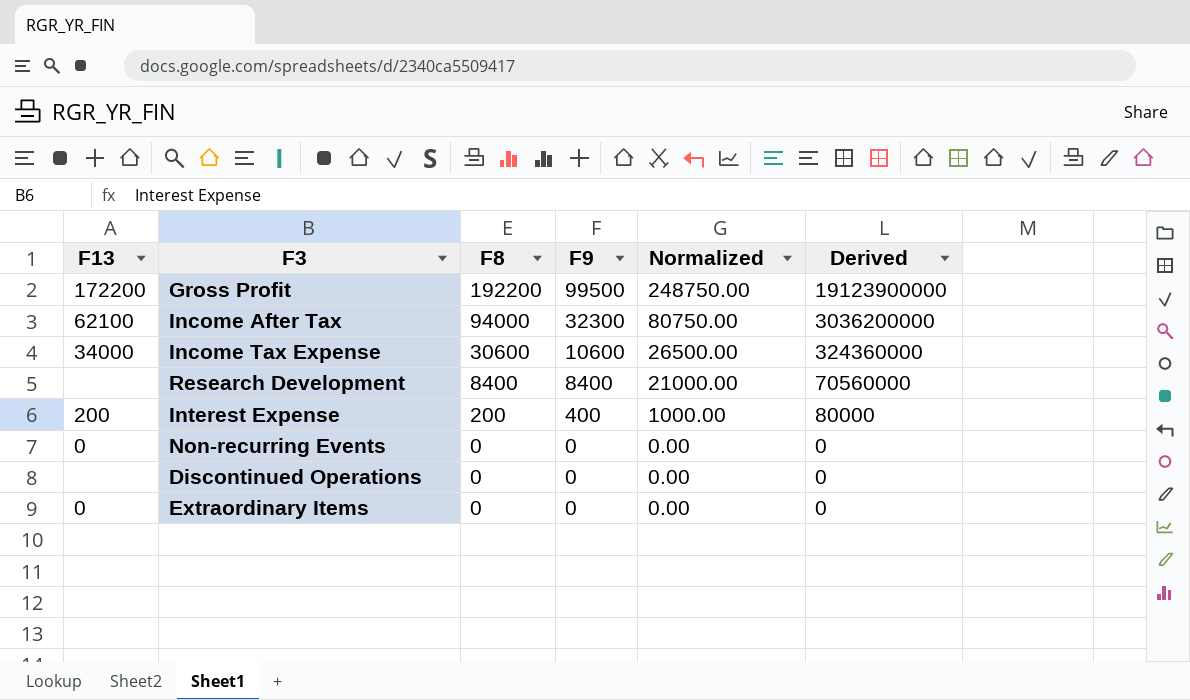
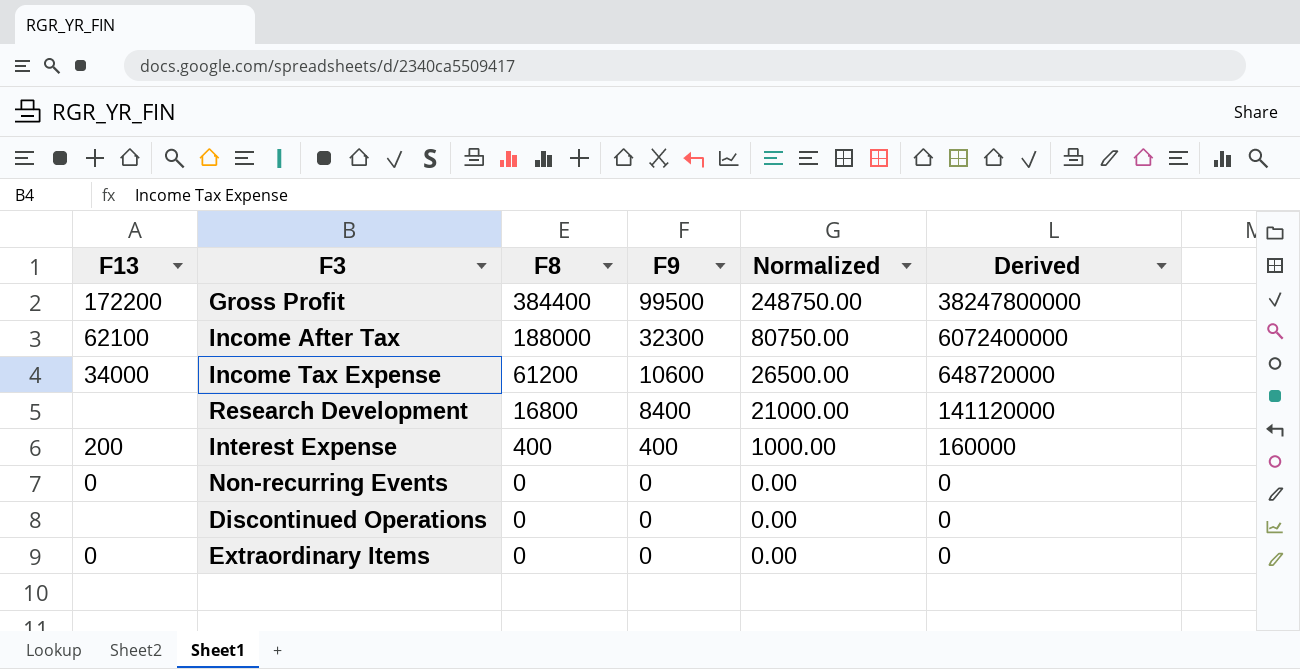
Gross Profit | F8: 192200 -> 384400
Gross Profit | Derived: 19123900000 -> 38247800000
Income After Tax | F8: 94000 -> 188000
Income After Tax | Derived: 3036200000 -> 6072400000
Income Tax Expense | F8: 30600 -> 61200
Income Tax Expense | Derived: 324360000 -> 648720000
Research Development | F8: 8400 -> 16800
Research Development | Derived: 70560000 -> 141120000
Interest Expense | F8: 200 -> 400
Interest Expense | Derived: 80000 -> 160000

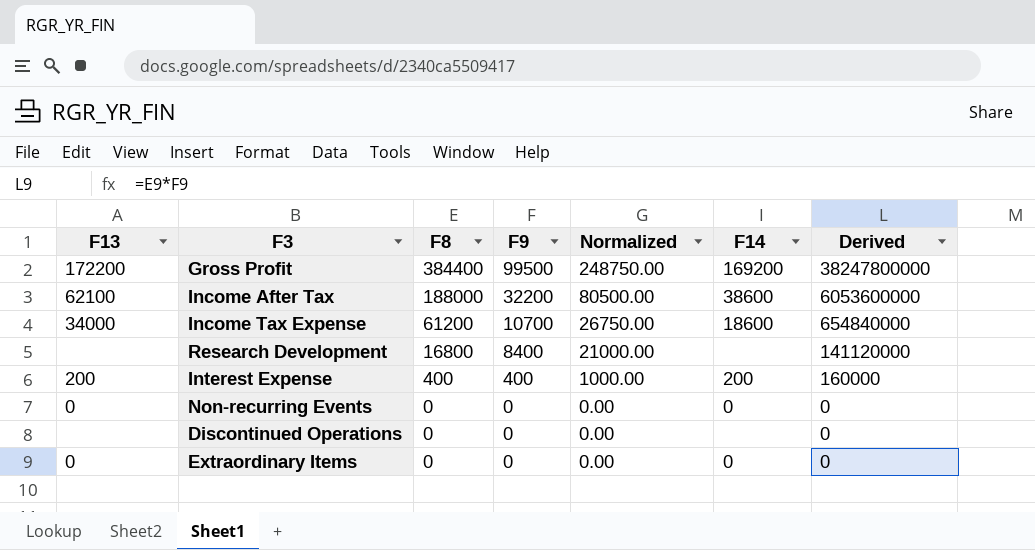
column F14 | position: none -> 6
Income After Tax | F9: 32300 -> 32200
Income After Tax | Normalized: 80750.00 -> 80500.00
Income After Tax | Derived: 6072400000 -> 6053600000
Income Tax Expense | F9: 10600 -> 10700
Income Tax Expense | Normalized: 26500.00 -> 26750.00
Income Tax Expense | Derived: 648720000 -> 654840000

